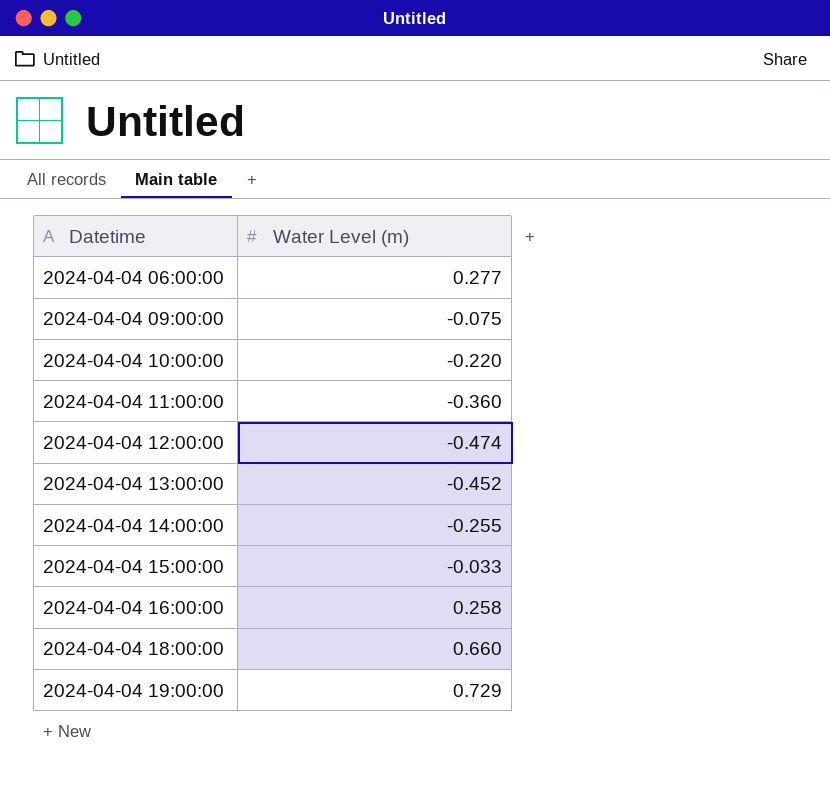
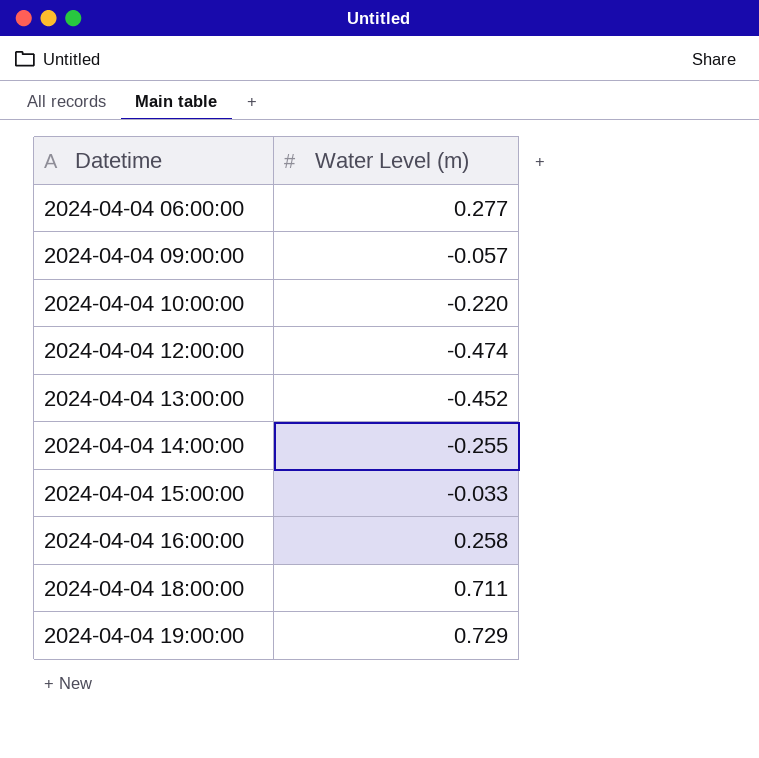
row 2024-04-04 11:00:00: -0.360 -> none
2024-04-04 09:00:00 | Water Level (m): -0.075 -> -0.057
2024-04-04 18:00:00 | Water Level (m): 0.660 -> 0.711

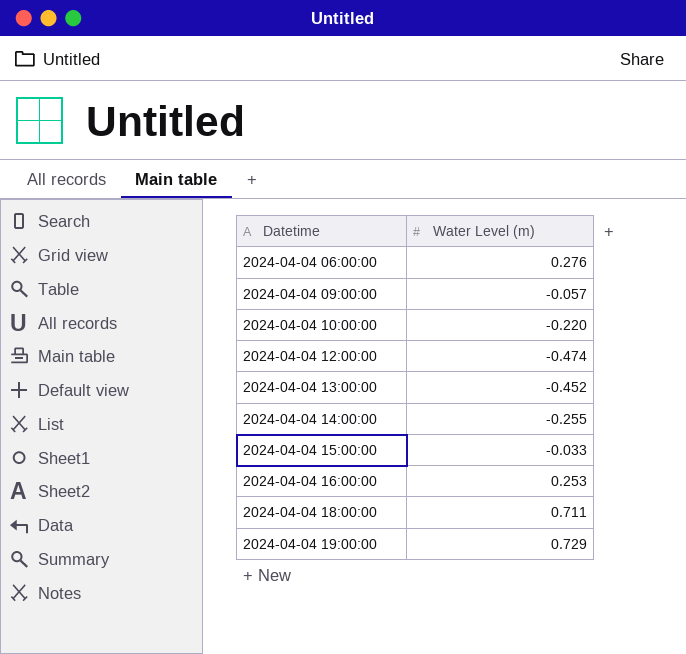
2024-04-04 06:00:00 | Water Level (m): 0.277 -> 0.276
2024-04-04 16:00:00 | Water Level (m): 0.258 -> 0.253

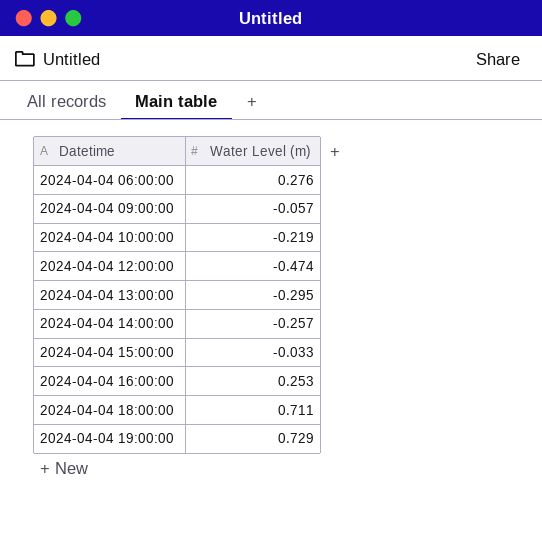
2024-04-04 10:00:00 | Water Level (m): -0.220 -> -0.219
2024-04-04 13:00:00 | Water Level (m): -0.452 -> -0.295
2024-04-04 14:00:00 | Water Level (m): -0.255 -> -0.257

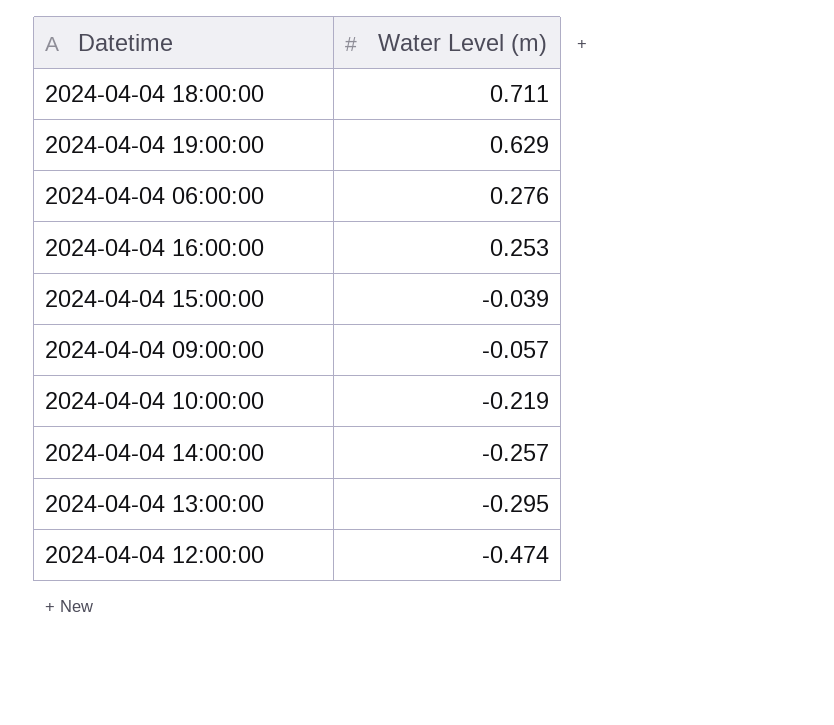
row order: Datetime ascending -> Water Level (m) descending
2024-04-04 19:00:00 | Water Level (m): 0.729 -> 0.629
2024-04-04 15:00:00 | Water Level (m): -0.033 -> -0.039

